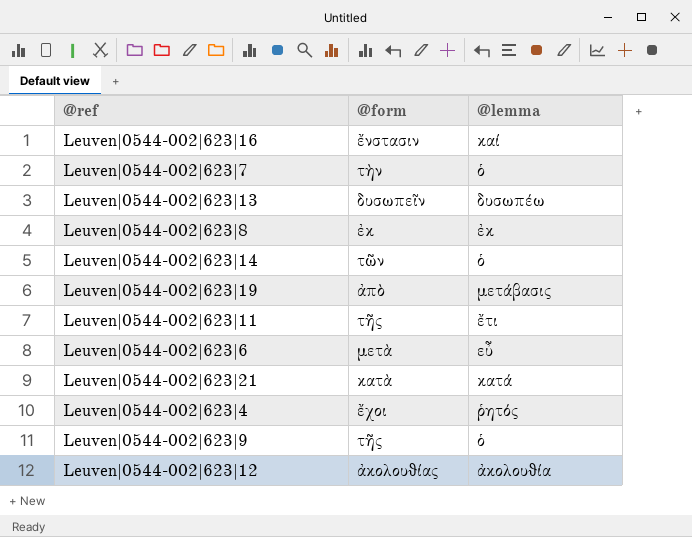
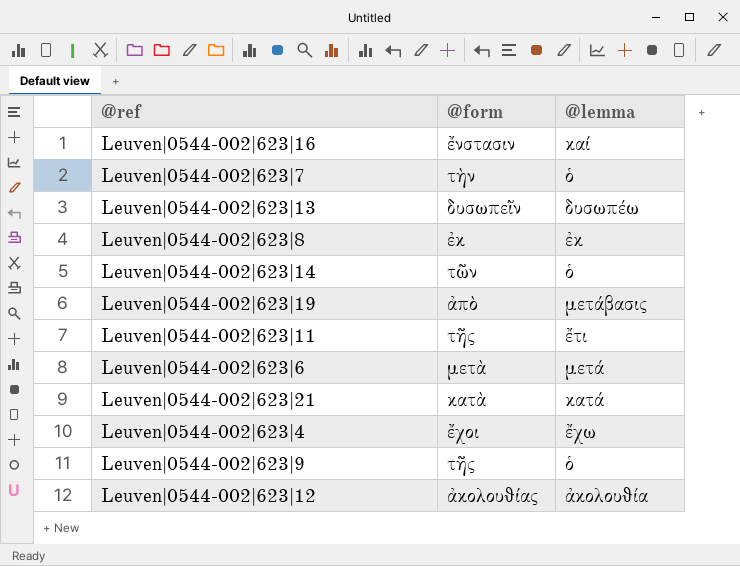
Leuven|0544-002|623|6 | @lemma: εὖ -> μετά
Leuven|0544-002|623|4 | @lemma: ῥητός -> ἔχω

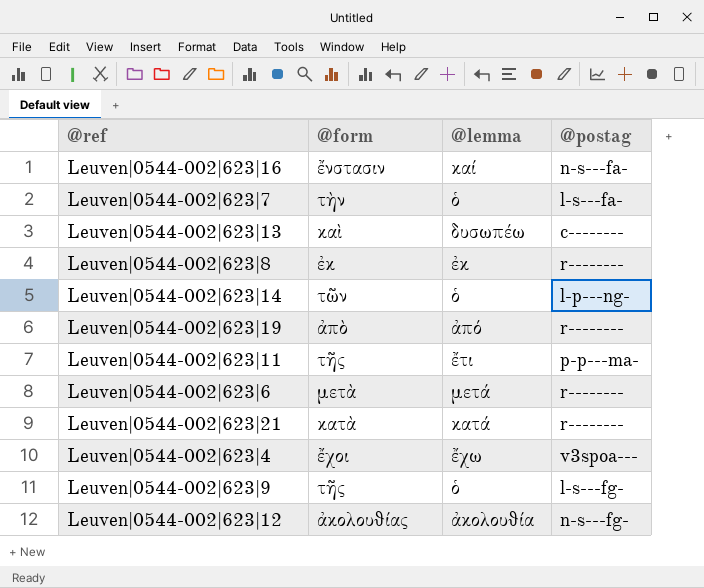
column @postag | position: none -> 4
Leuven|0544-002|623|13 | @form: δυσωπεῖν -> καὶ
Leuven|0544-002|623|19 | @lemma: μετάβασις -> ἀπό

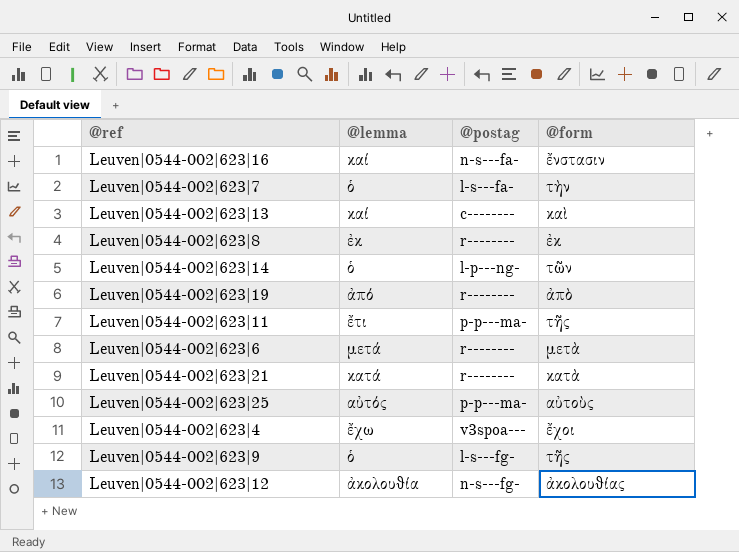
column @form | position: 2 -> 4
Leuven|0544-002|623|13 | @lemma: δυσωπέω -> καί
row Leuven|0544-002|623|25: none -> αὐτός | p-p---ma- | αὐτοὺς

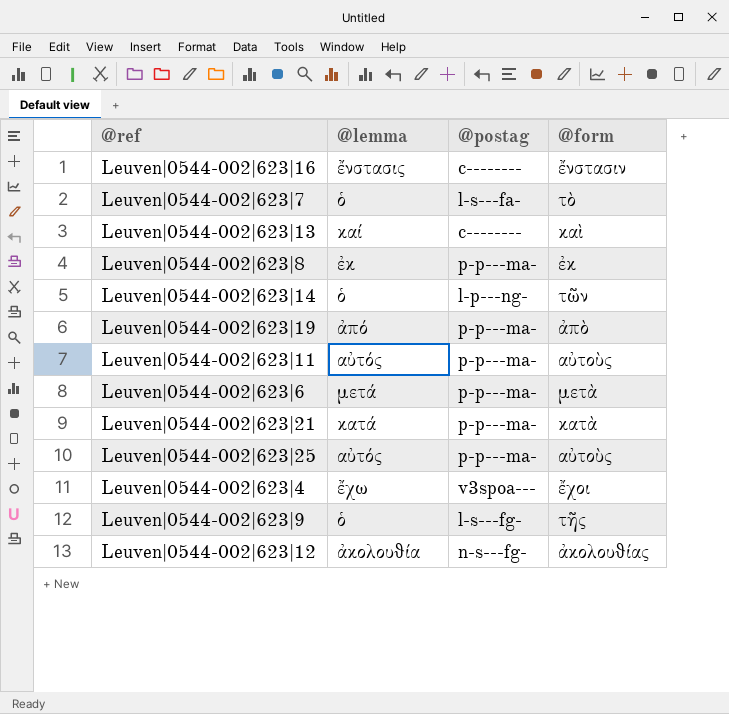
Leuven|0544-002|623|16 | @lemma: καί -> ἔνστασις
Leuven|0544-002|623|16 | @postag: n-s---fa- -> c--------
Leuven|0544-002|623|7 | @form: τὴν -> τὸ
Leuven|0544-002|623|8 | @postag: r-------- -> p-p---ma-
Leuven|0544-002|623|19 | @postag: r-------- -> p-p---ma-
Leuven|0544-002|623|11 | @lemma: ἔτι -> αὐτός
Leuven|0544-002|623|11 | @form: τῆς -> αὐτοὺς
Leuven|0544-002|623|6 | @postag: r-------- -> p-p---ma-
Leuven|0544-002|623|21 | @postag: r-------- -> p-p---ma-

